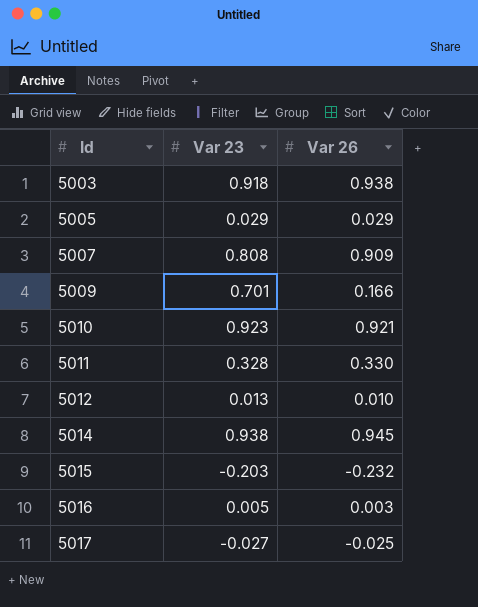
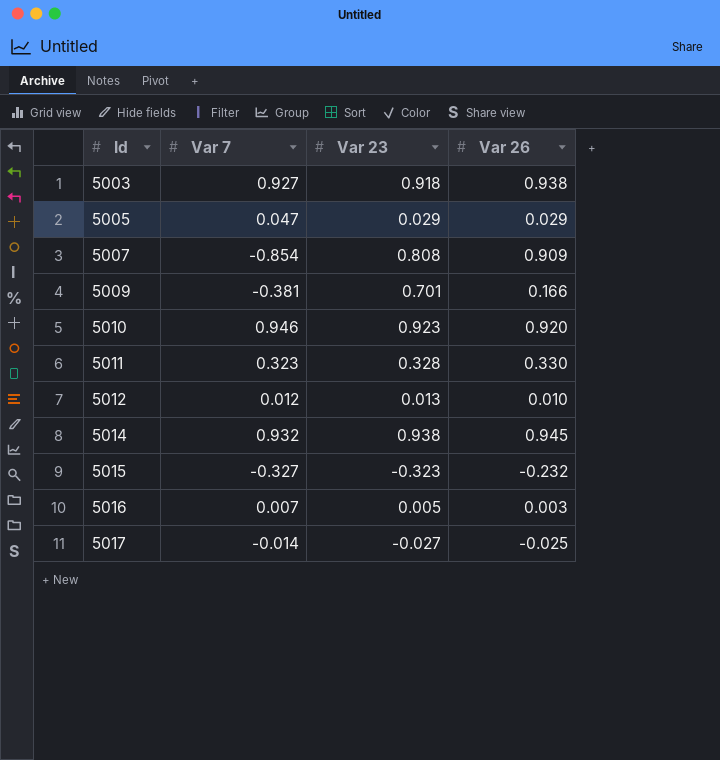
column Var 7 | position: none -> 2
5010 | Var 26: 0.921 -> 0.920
5015 | Var 23: -0.203 -> -0.323

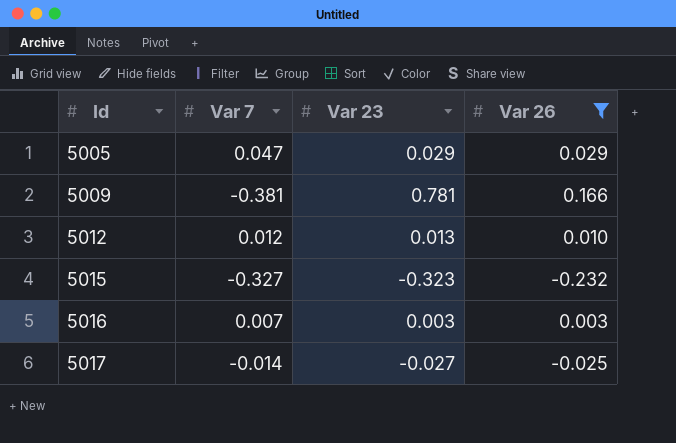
filter: none -> Var 26 <= 0.166
5009 | Var 23: 0.701 -> 0.781
5016 | Var 23: 0.005 -> 0.003

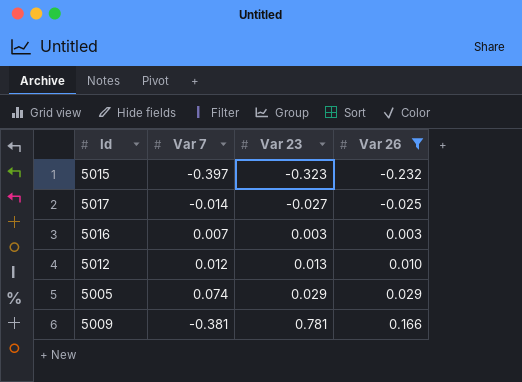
row order: Id ascending -> Var 23 ascending
5015 | Var 7: -0.327 -> -0.397
5005 | Var 7: 0.047 -> 0.074

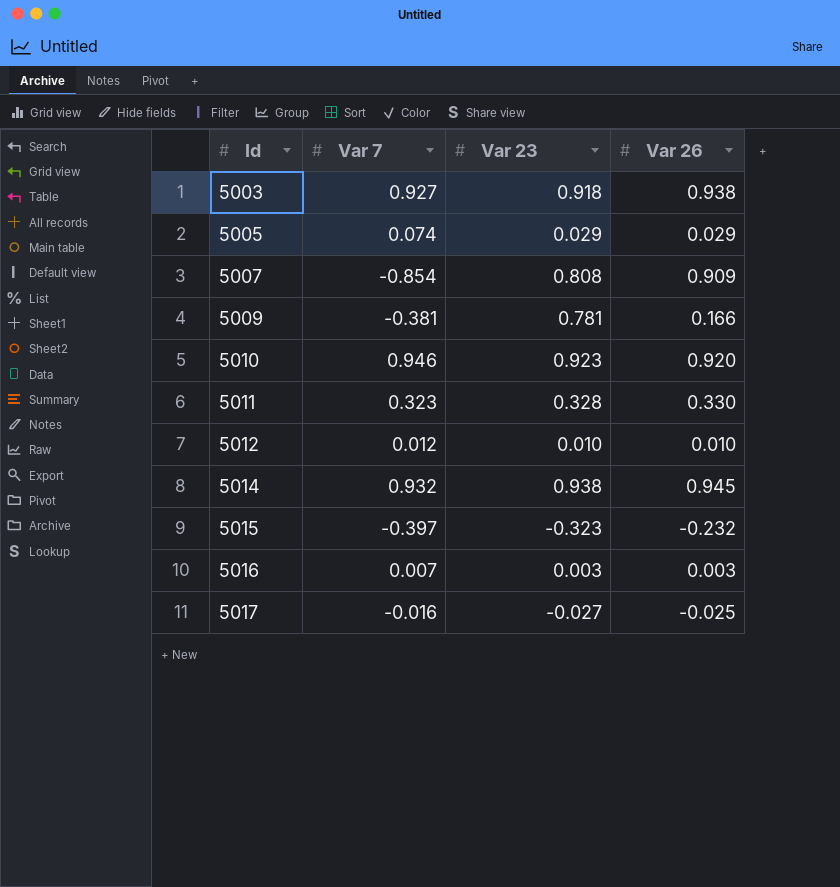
filter: Var 26 <= 0.166 -> none
row order: Var 23 ascending -> Id ascending
5012 | Var 23: 0.013 -> 0.010
5017 | Var 7: -0.014 -> -0.016

